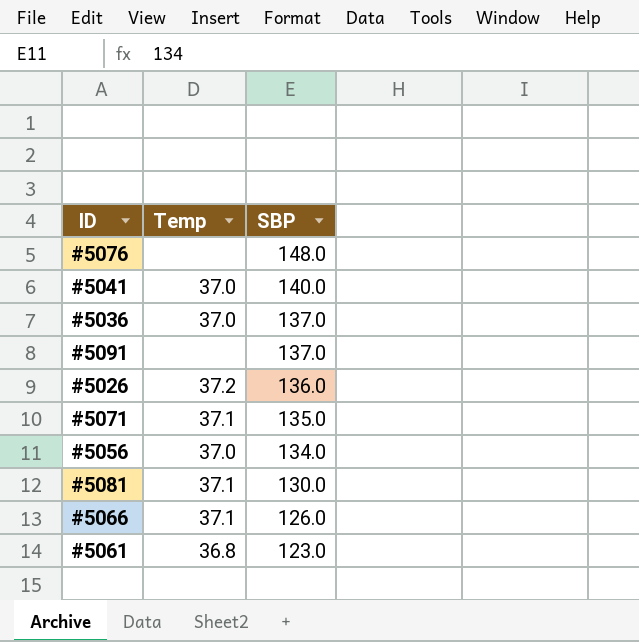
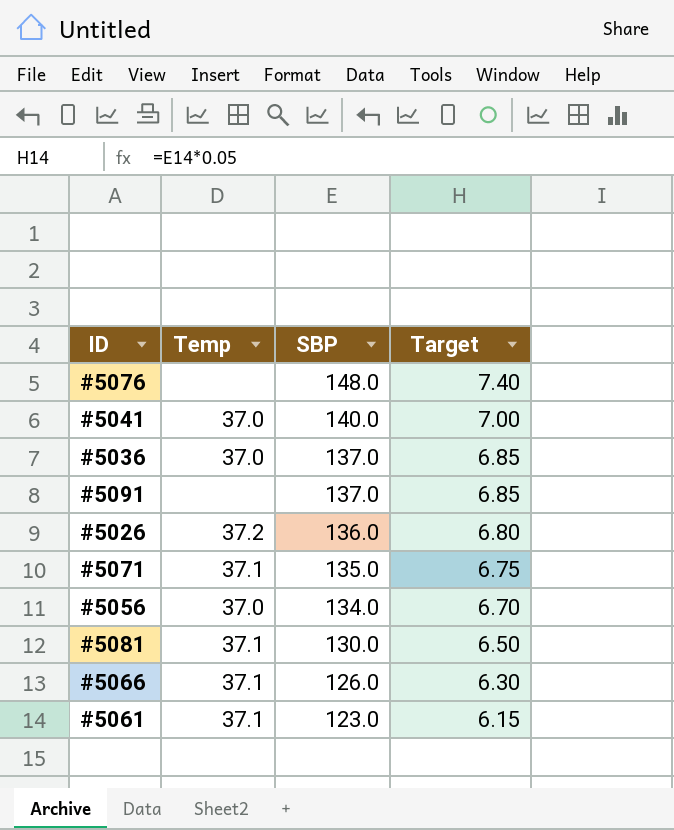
column Target | formula: none -> [SBP] * 0.05
#5061 | Temp: 36.8 -> 37.1

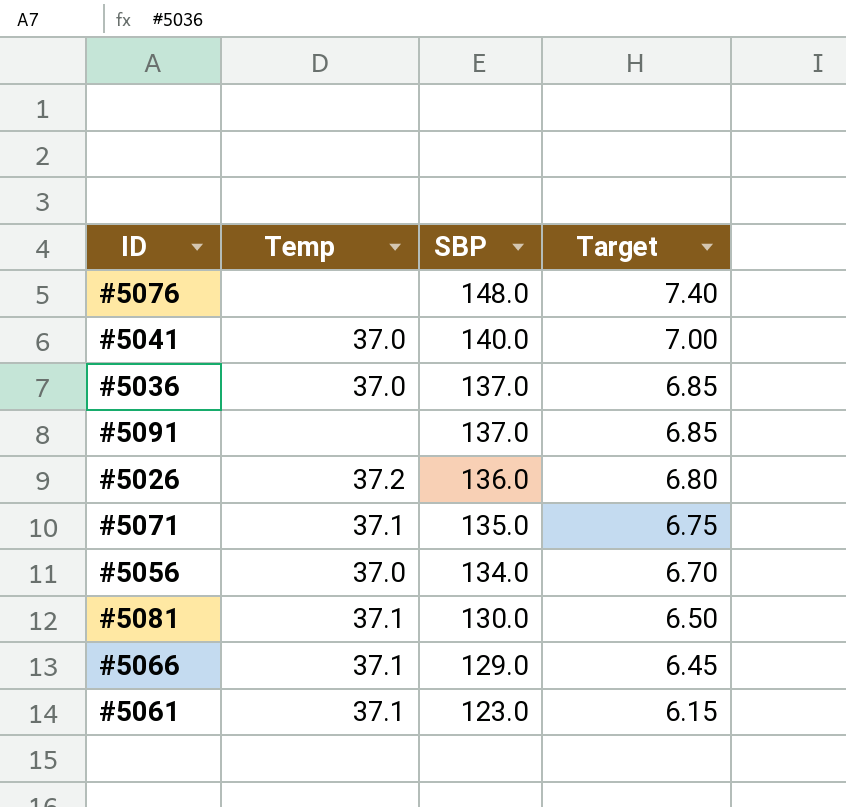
#5066 | SBP: 126.0 -> 129.0
#5066 | Target: 6.30 -> 6.45

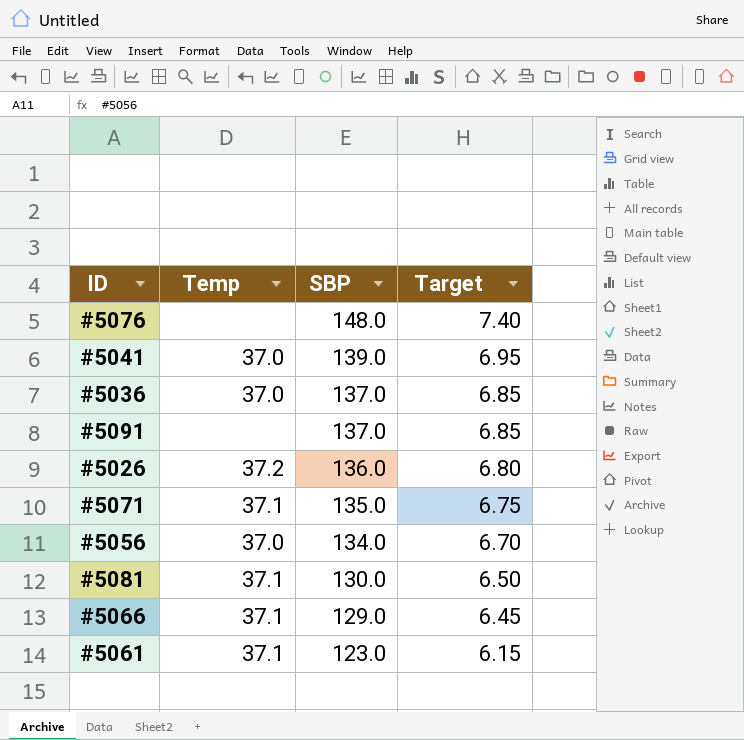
#5041 | SBP: 140.0 -> 139.0
#5041 | Target: 7.00 -> 6.95

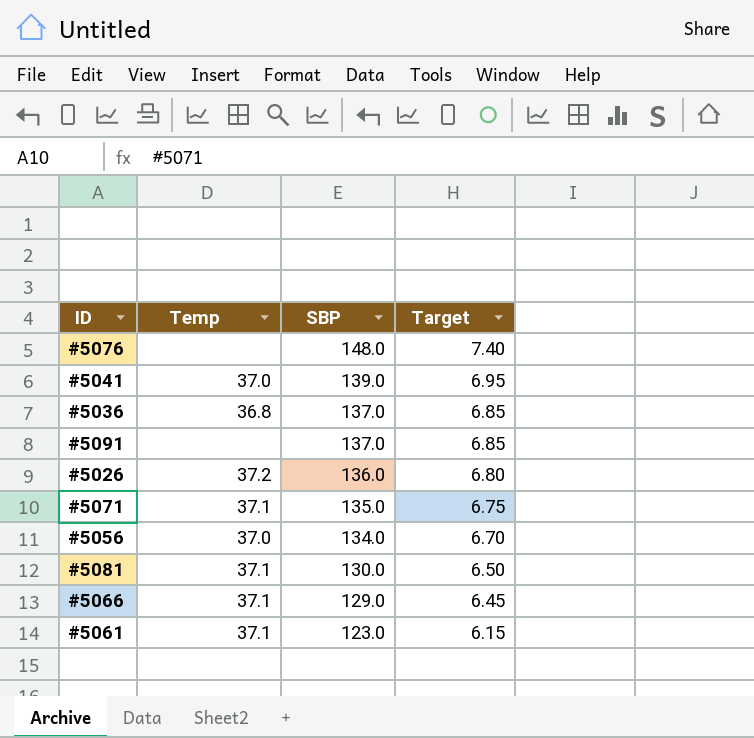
#5036 | Temp: 37.0 -> 36.8

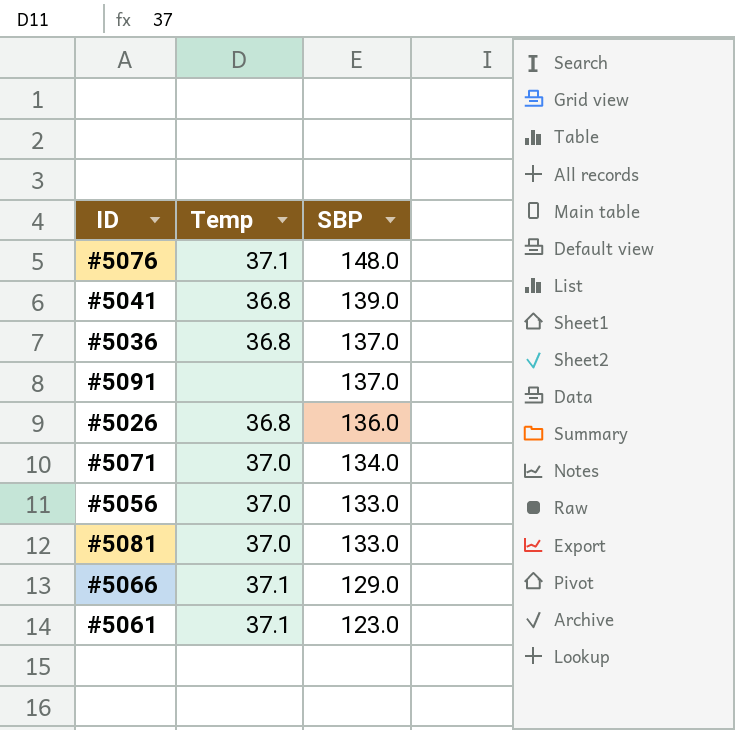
column Target | formula: [SBP] * 0.05 -> none
#5076 | Temp: none -> 37.1
#5041 | Temp: 37.0 -> 36.8
#5026 | Temp: 37.2 -> 36.8
#5071 | Temp: 37.1 -> 37.0
#5071 | SBP: 135.0 -> 134.0
#5056 | SBP: 134.0 -> 133.0
#5081 | Temp: 37.1 -> 37.0
#5081 | SBP: 130.0 -> 133.0

